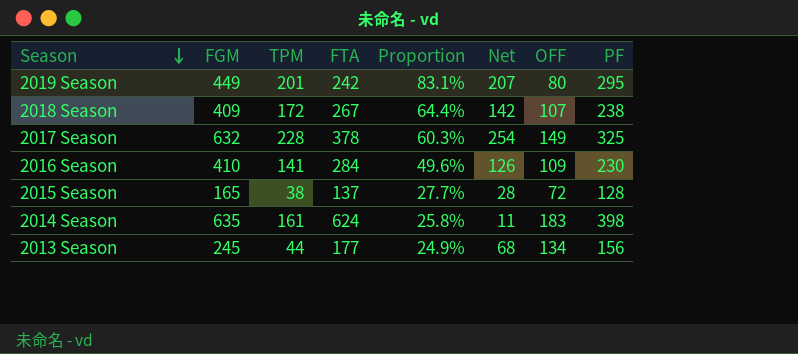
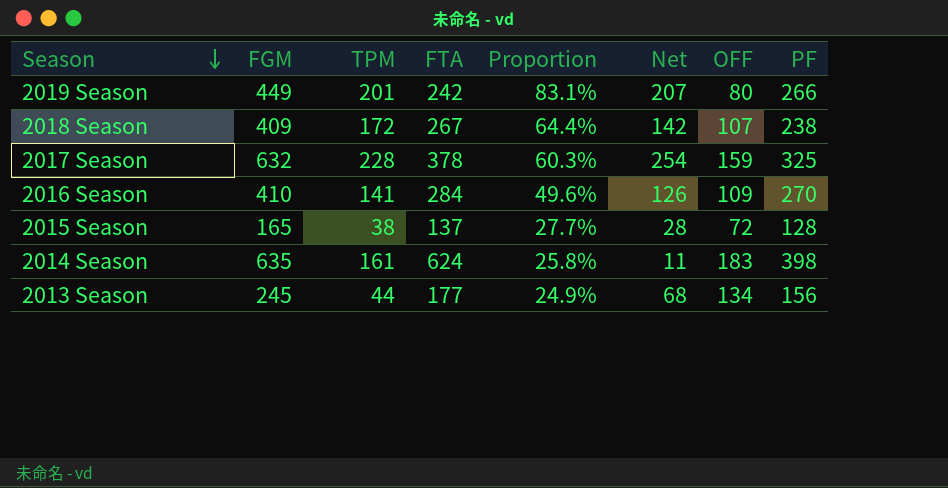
2019 Season | PF: 295 -> 266
2017 Season | OFF: 149 -> 159
2016 Season | PF: 230 -> 270

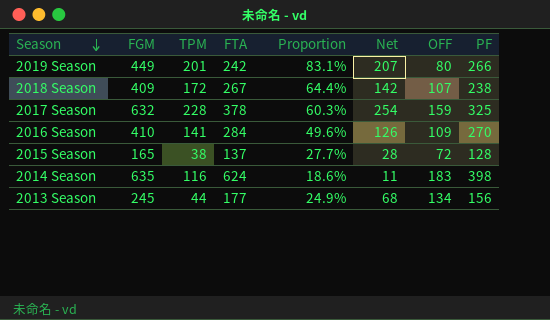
2014 Season | TPM: 161 -> 116
2014 Season | Proportion: 25.8% -> 18.6%

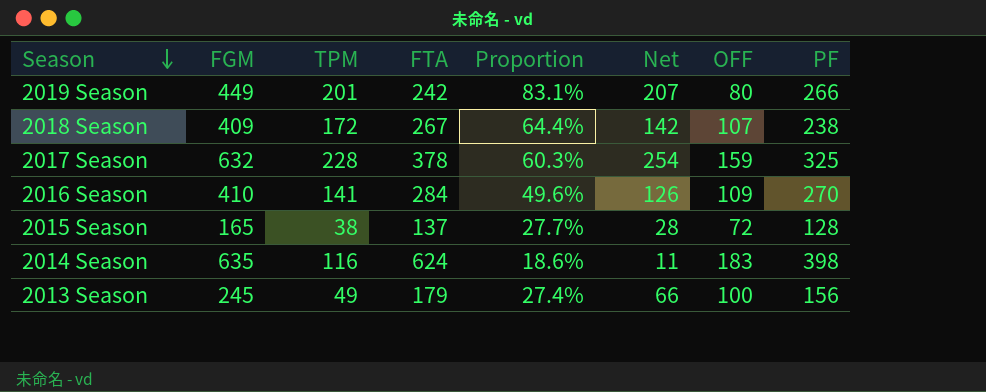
2013 Season | TPM: 44 -> 49
2013 Season | FTA: 177 -> 179
2013 Season | Proportion: 24.9% -> 27.4%
2013 Season | Net: 68 -> 66
2013 Season | OFF: 134 -> 100

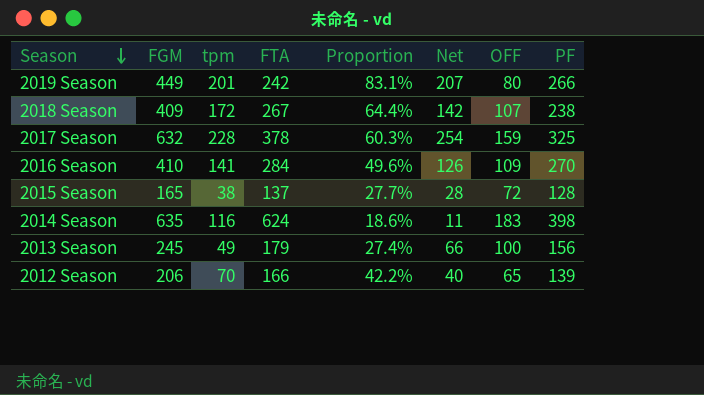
column name: TPM -> tpm
row 2012 Season: none -> 206 | 70 | 166 | 42.2% | 40 | 65 | 139

